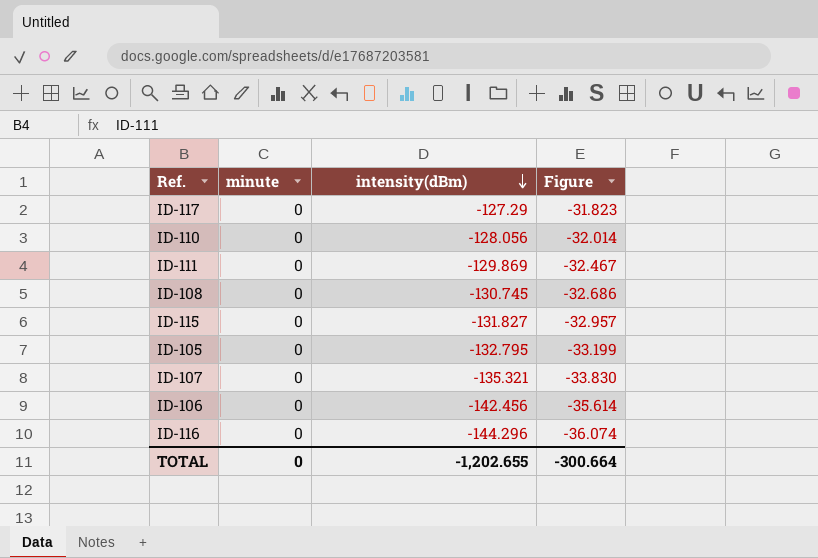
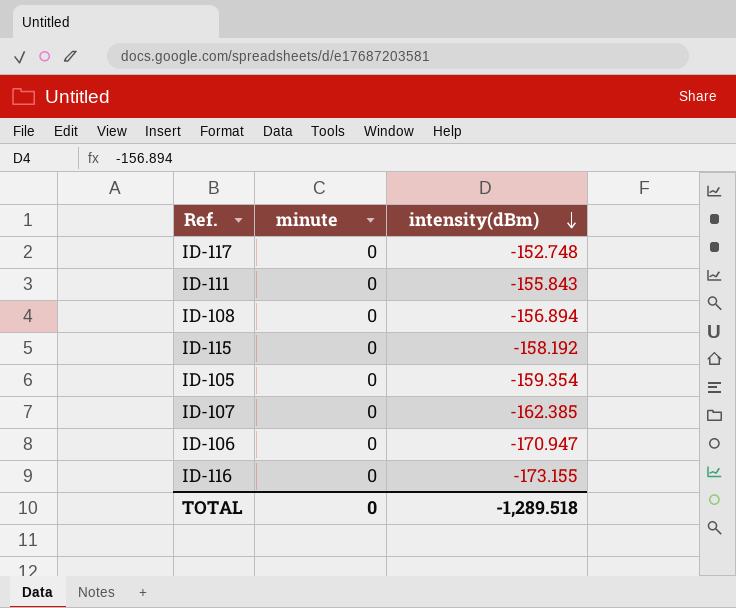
column Figure | formula: [intensity(dBm)] * 0.25 -> none
row ID-110: 0 | -128.056 | -32.014 -> none
ID-117 | intensity(dBm): -127.29 -> -152.748
ID-111 | intensity(dBm): -129.869 -> -155.843
ID-108 | intensity(dBm): -130.745 -> -156.894
ID-115 | intensity(dBm): -131.827 -> -158.192
ID-105 | intensity(dBm): -132.795 -> -159.354
ID-107 | intensity(dBm): -135.321 -> -162.385
ID-106 | intensity(dBm): -142.456 -> -170.947
ID-116 | intensity(dBm): -144.296 -> -173.155
TOTAL | intensity(dBm): -1,202.655 -> -1,289.518

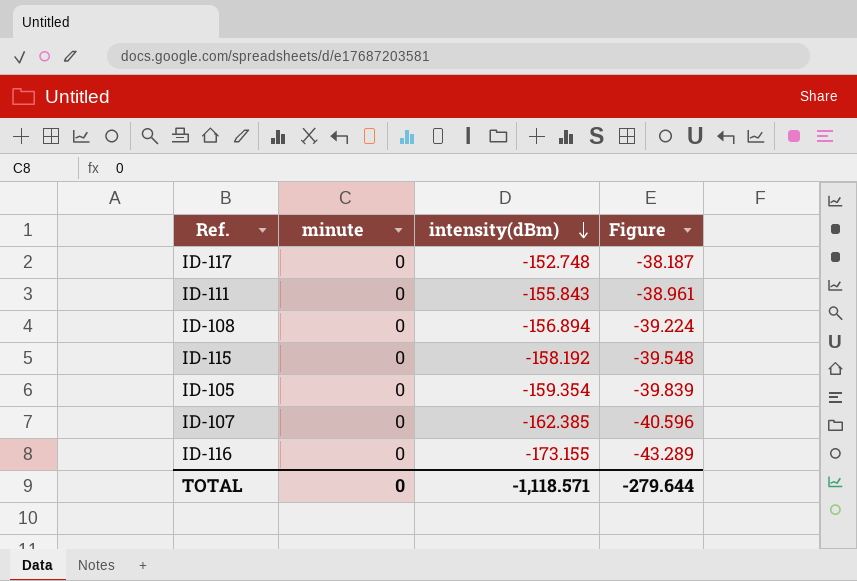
column Figure | formula: none -> [intensity(dBm)] * 0.25
row ID-106: 0 | -170.947 -> none
TOTAL | intensity(dBm): -1,289.518 -> -1,118.571

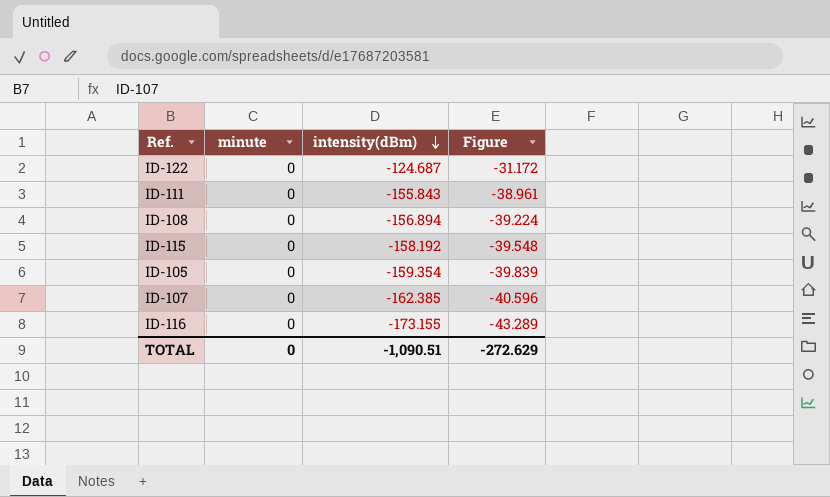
row ID-117: 0 | -152.748 | -38.187 -> none
row ID-122: none -> 0 | -124.687 | -31.172
TOTAL | intensity(dBm): -1,118.571 -> -1,090.51
TOTAL | Figure: -279.644 -> -272.629

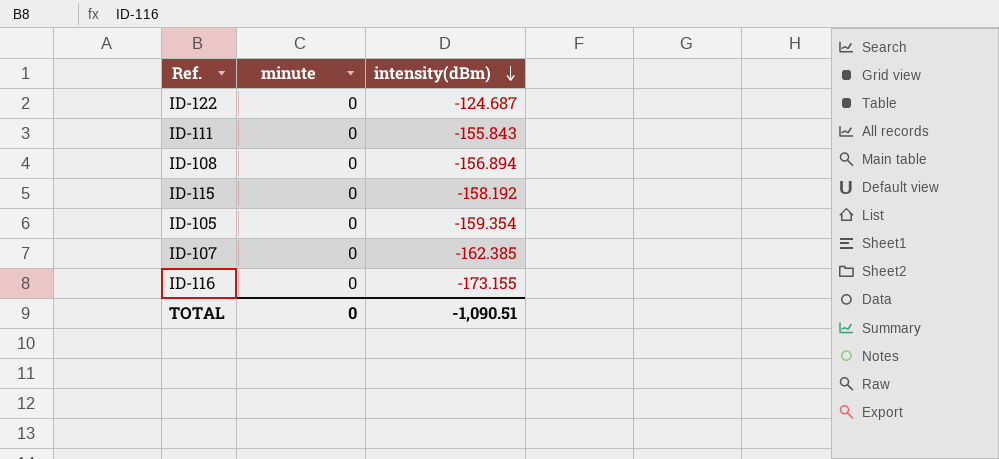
column Figure | formula: [intensity(dBm)] * 0.25 -> none

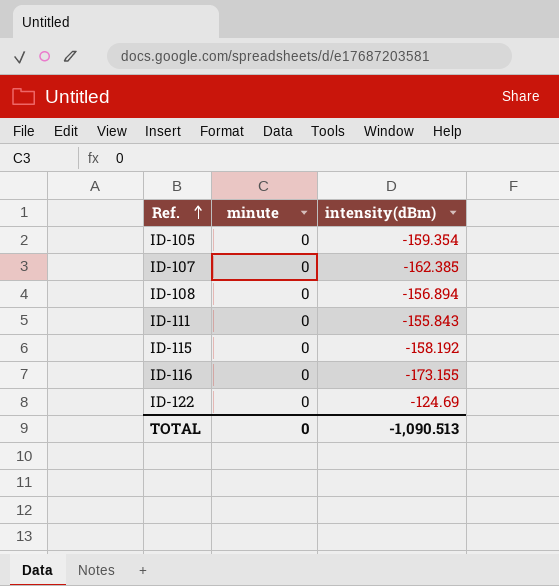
row order: intensity(dBm) descending -> Ref. ascending
ID-122 | intensity(dBm): -124.687 -> -124.69
TOTAL | intensity(dBm): -1,090.51 -> -1,090.513

